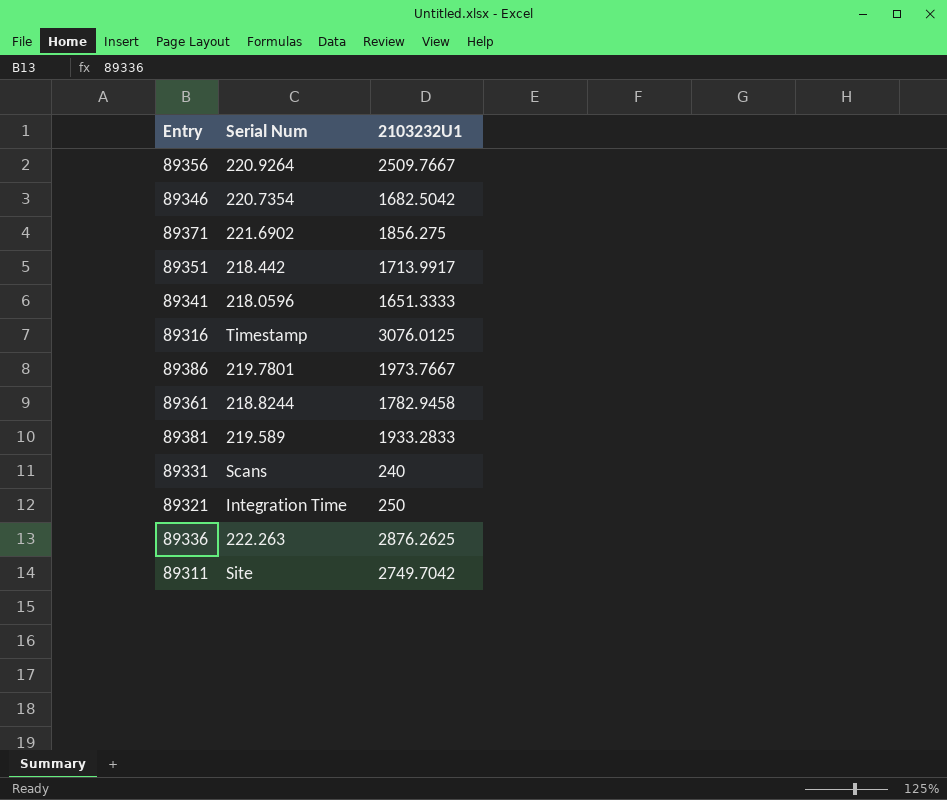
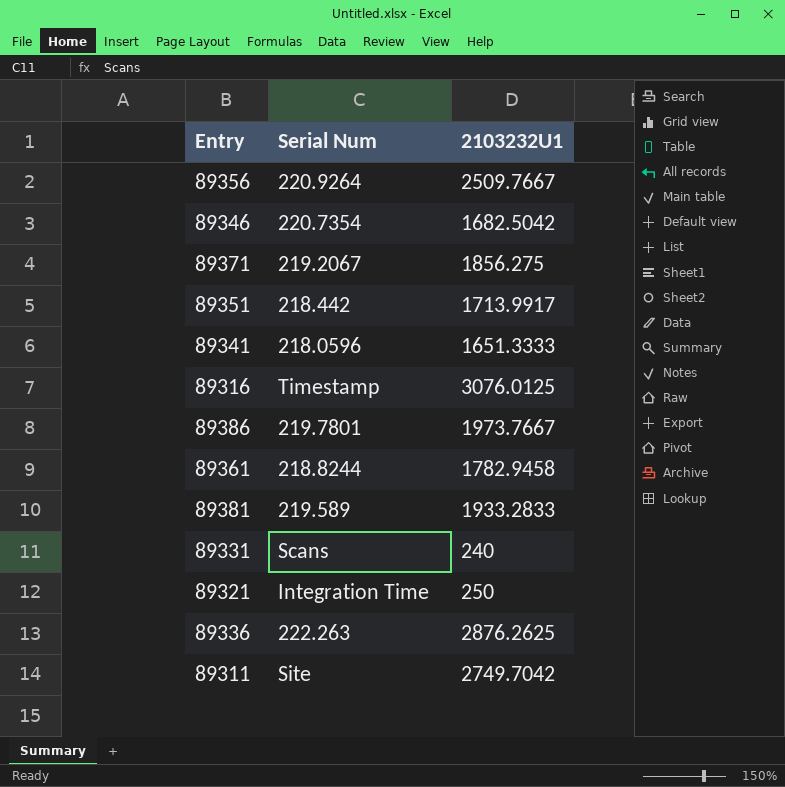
89371 | Serial Num: 221.6902 -> 219.2067

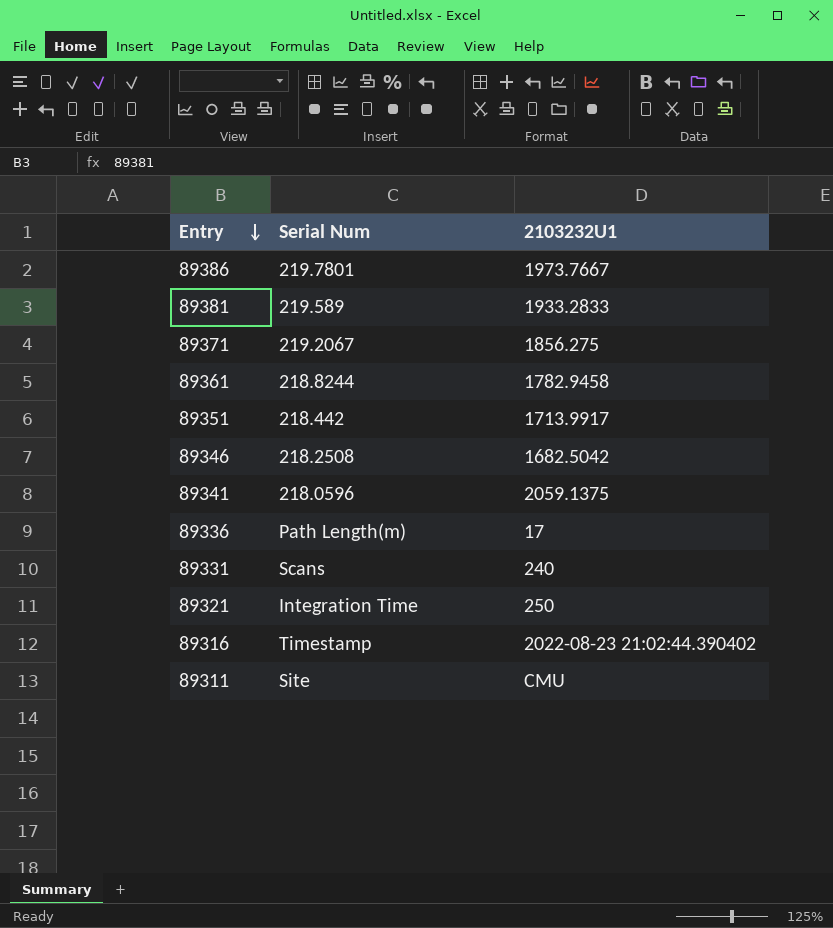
row order: none -> Entry descending
row 89356: 220.9264 | 2509.7667 -> none
89346 | Serial Num: 220.7354 -> 218.2508
89341 | 2103232U1: 1651.3333 -> 2059.1375
89336 | Serial Num: 222.263 -> Path Length(m)
89336 | 2103232U1: 2876.2625 -> 17
89316 | 2103232U1: 3076.0125 -> 2022-08-23 21:02:44.390402
89311 | 2103232U1: 2749.7042 -> CMU

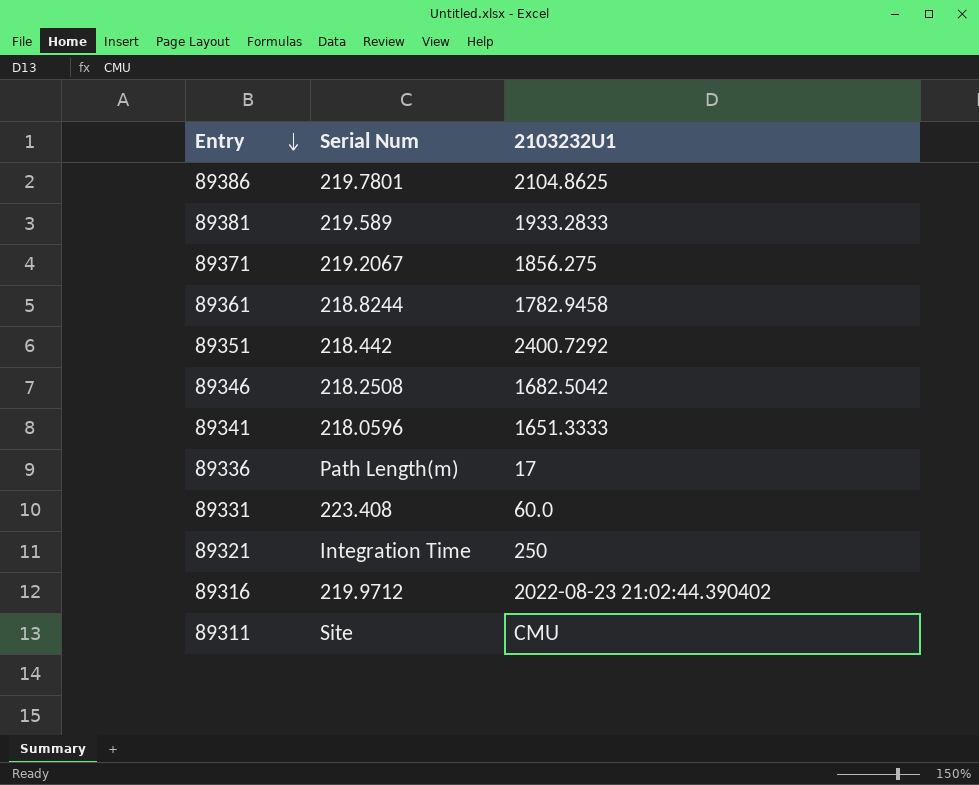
89386 | 2103232U1: 1973.7667 -> 2104.8625
89351 | 2103232U1: 1713.9917 -> 2400.7292
89341 | 2103232U1: 2059.1375 -> 1651.3333
89331 | Serial Num: Scans -> 223.408
89331 | 2103232U1: 240 -> 60.0
89316 | Serial Num: Timestamp -> 219.9712

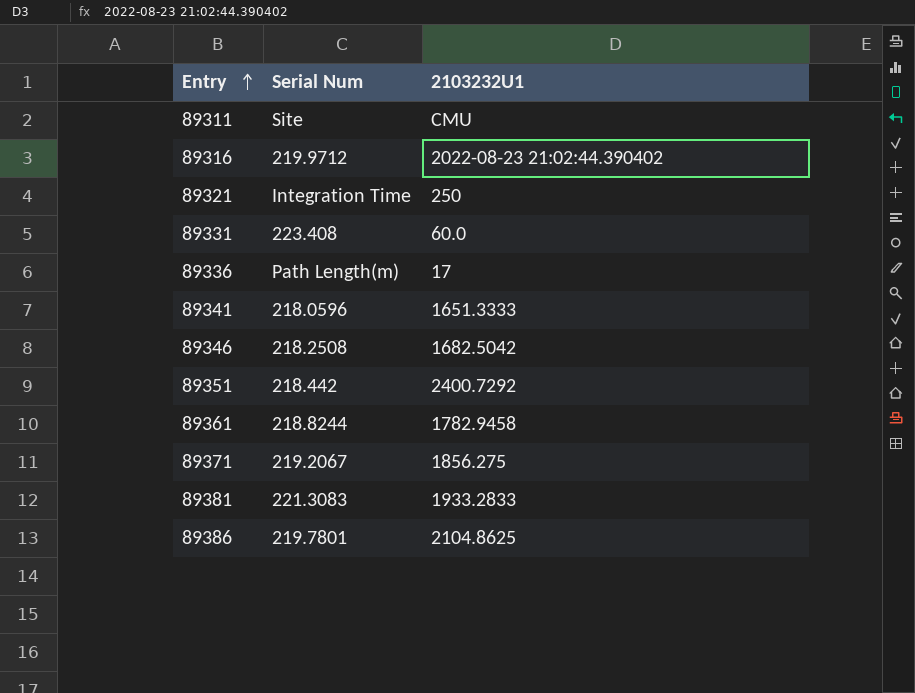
row order: Entry descending -> Entry ascending
89381 | Serial Num: 219.589 -> 221.3083

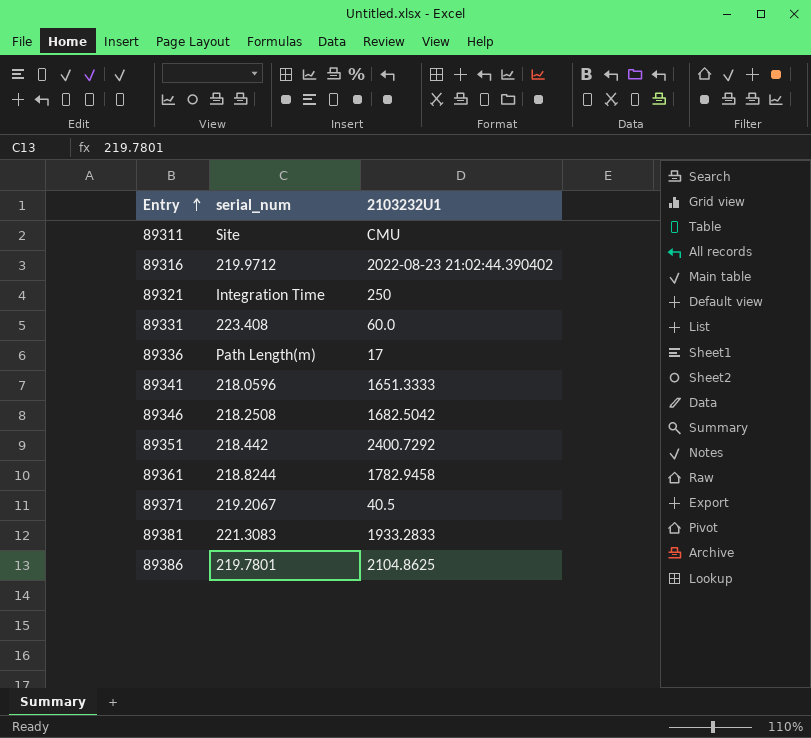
column name: Serial Num -> serial_num
89371 | 2103232U1: 1856.275 -> 40.5

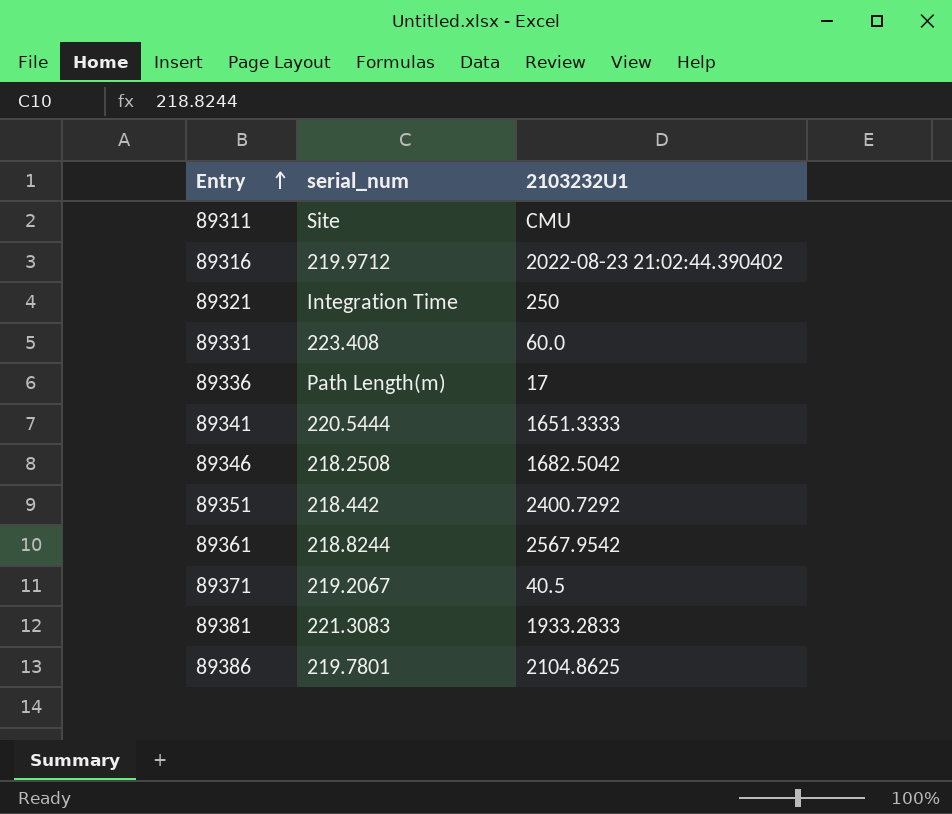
89341 | serial_num: 218.0596 -> 220.5444
89361 | 2103232U1: 1782.9458 -> 2567.9542

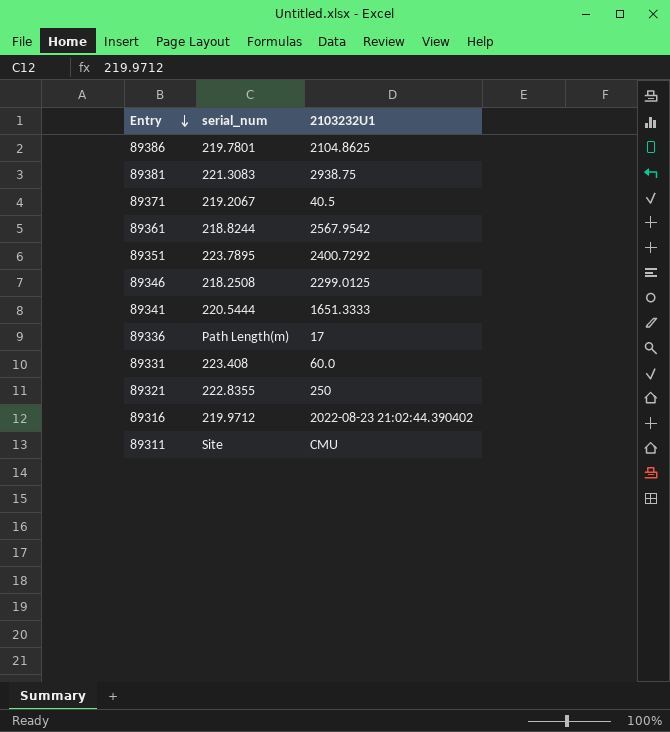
row order: Entry ascending -> Entry descending
89381 | 2103232U1: 1933.2833 -> 2938.75
89351 | serial_num: 218.442 -> 223.7895
89346 | 2103232U1: 1682.5042 -> 2299.0125
89321 | serial_num: Integration Time -> 222.8355

